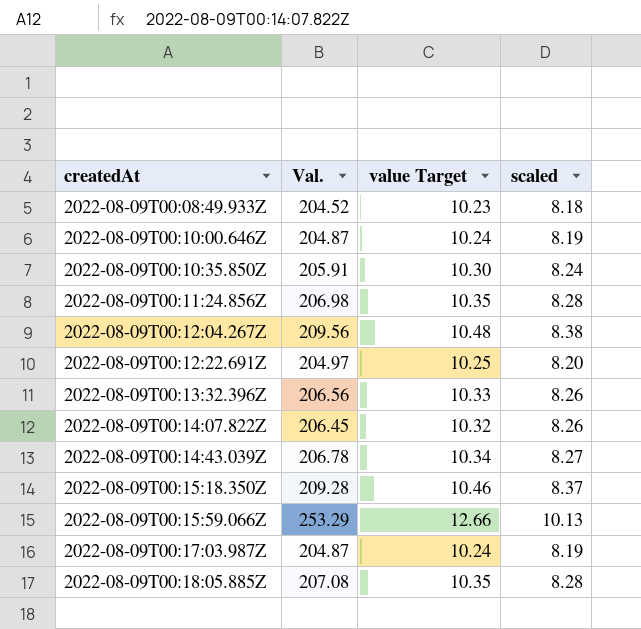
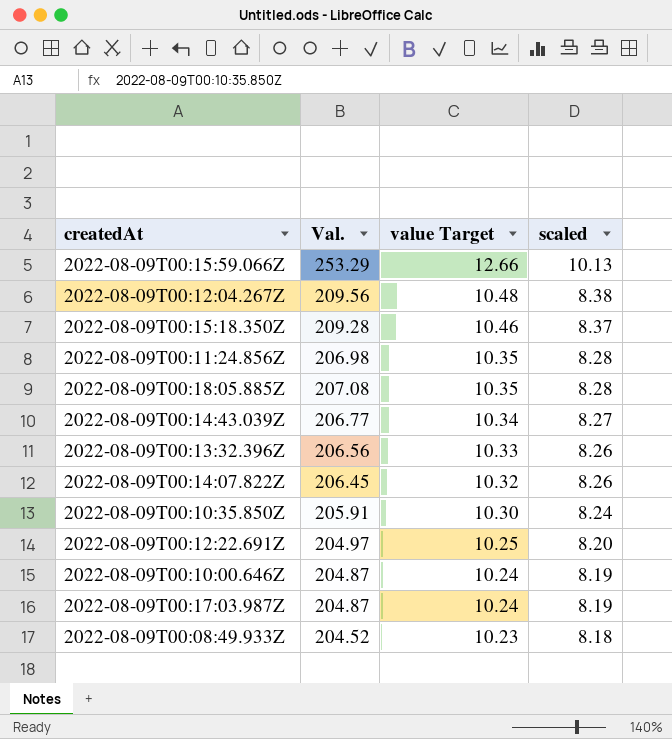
row order: createdAt ascending -> value Target descending
2022-08-09T00:14:43.039Z | Val.: 206.78 -> 206.77

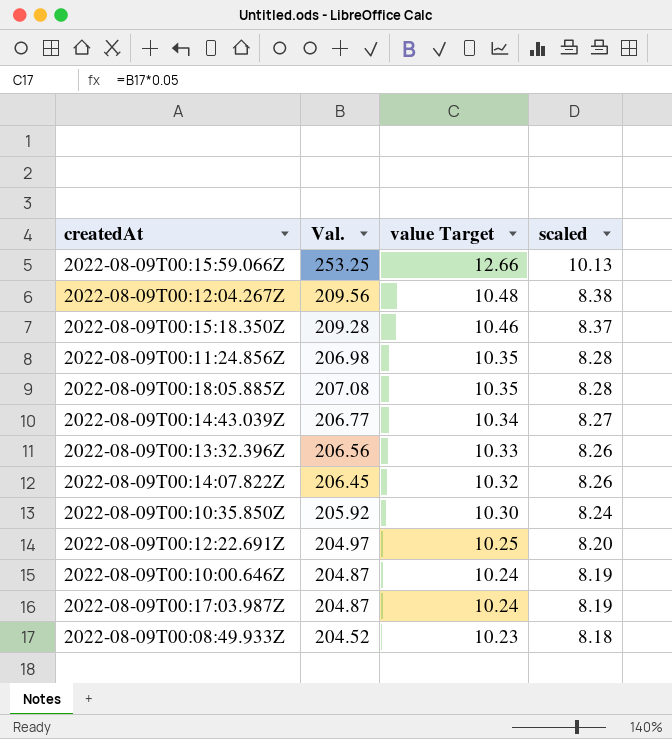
2022-08-09T00:15:59.066Z | Val.: 253.29 -> 253.25
2022-08-09T00:10:35.850Z | Val.: 205.91 -> 205.92

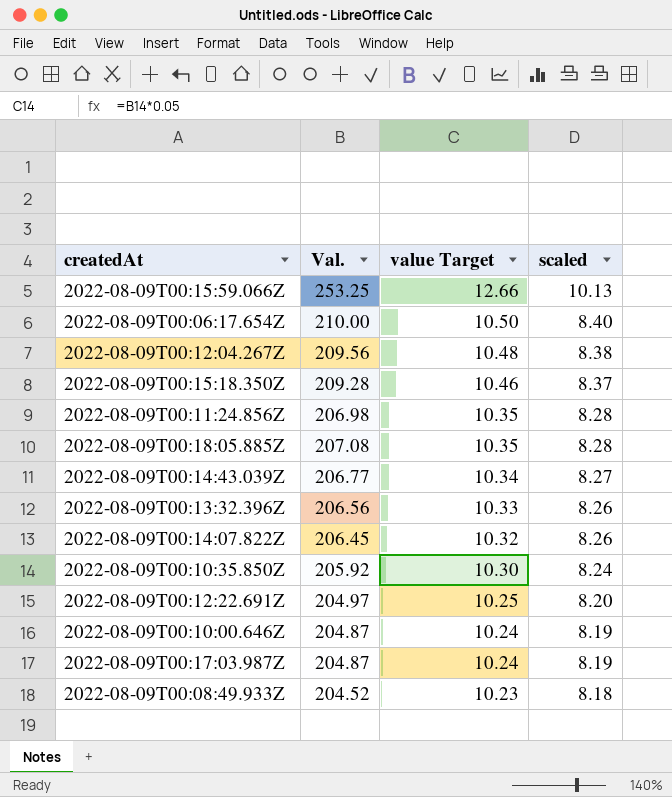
row 2022-08-09T00:06:17.654Z: none -> 210.00 | 10.50 | 8.40

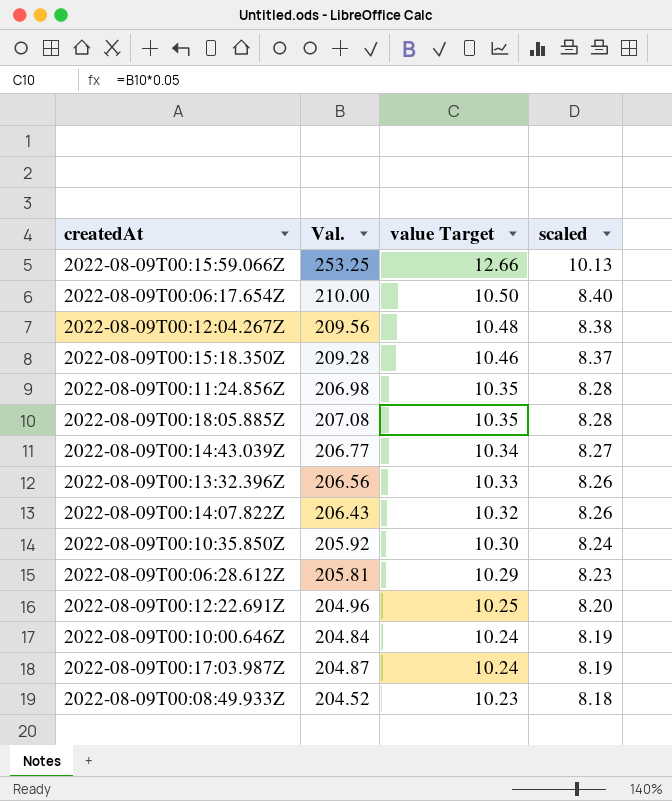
2022-08-09T00:14:07.822Z | Val.: 206.45 -> 206.43
row 2022-08-09T00:06:28.612Z: none -> 205.81 | 10.29 | 8.23
2022-08-09T00:12:22.691Z | Val.: 204.97 -> 204.96
2022-08-09T00:10:00.646Z | Val.: 204.87 -> 204.84

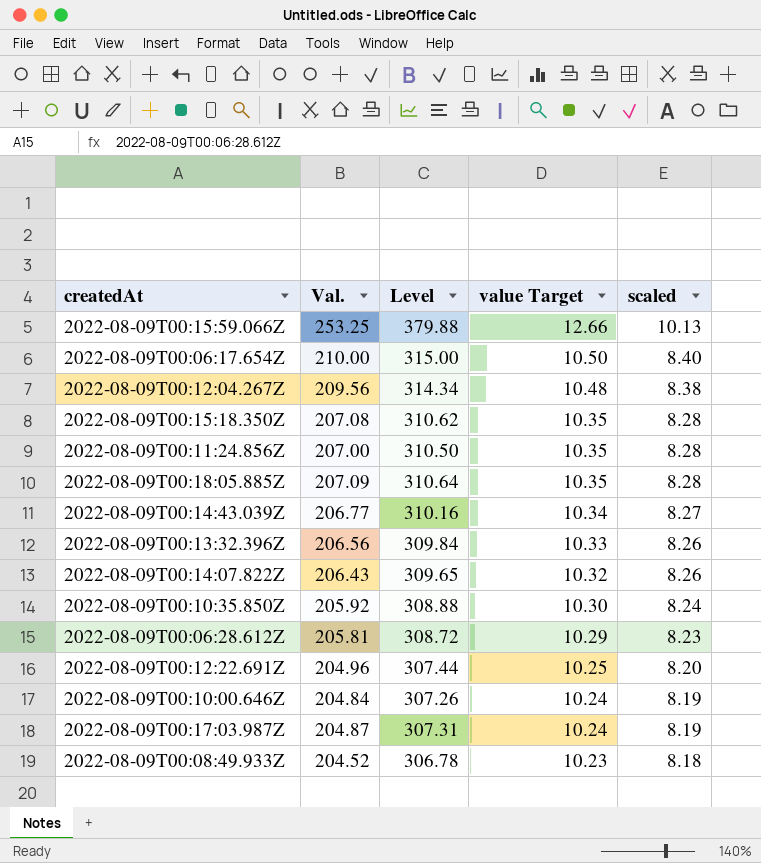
column Level | formula: none -> [Val.] * 1.5
2022-08-09T00:15:18.350Z | Val.: 209.28 -> 207.08
2022-08-09T00:15:18.350Z | value Target: 10.46 -> 10.35
2022-08-09T00:15:18.350Z | scaled: 8.37 -> 8.28
2022-08-09T00:11:24.856Z | Val.: 206.98 -> 207.00
2022-08-09T00:18:05.885Z | Val.: 207.08 -> 207.09

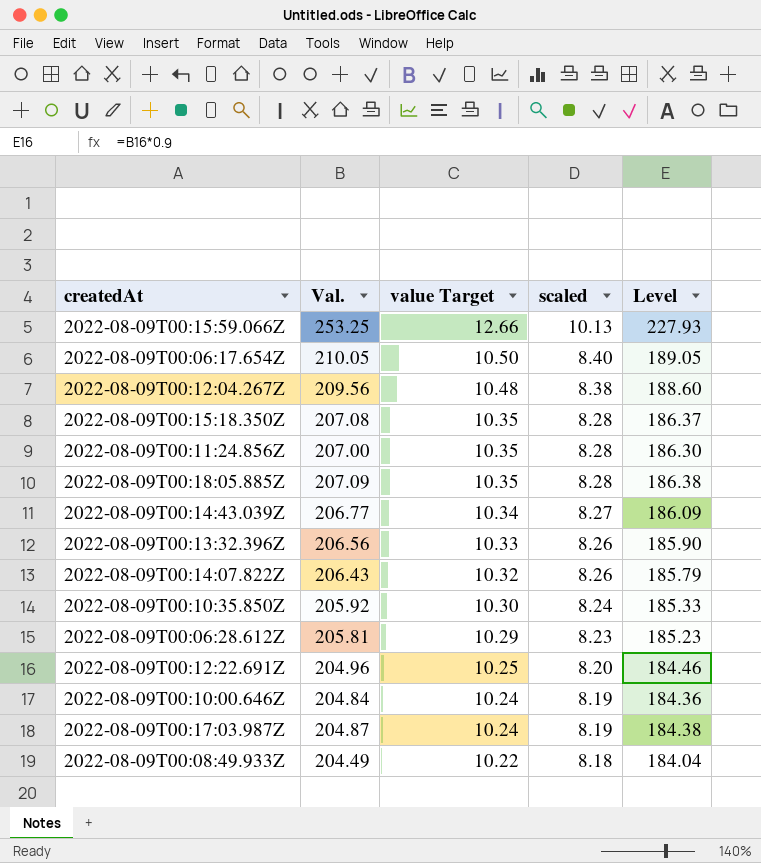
column Level | formula: [Val.] * 1.5 -> [Val.] * 0.9
column Level | position: 3 -> 5
2022-08-09T00:06:17.654Z | Val.: 210.00 -> 210.05
2022-08-09T00:08:49.933Z | Val.: 204.52 -> 204.49
2022-08-09T00:08:49.933Z | value Target: 10.23 -> 10.22

